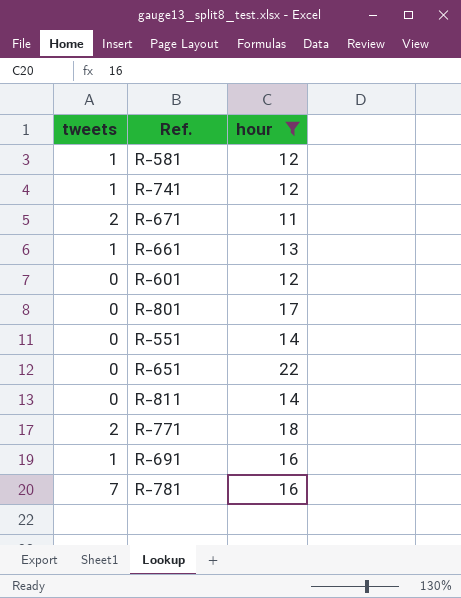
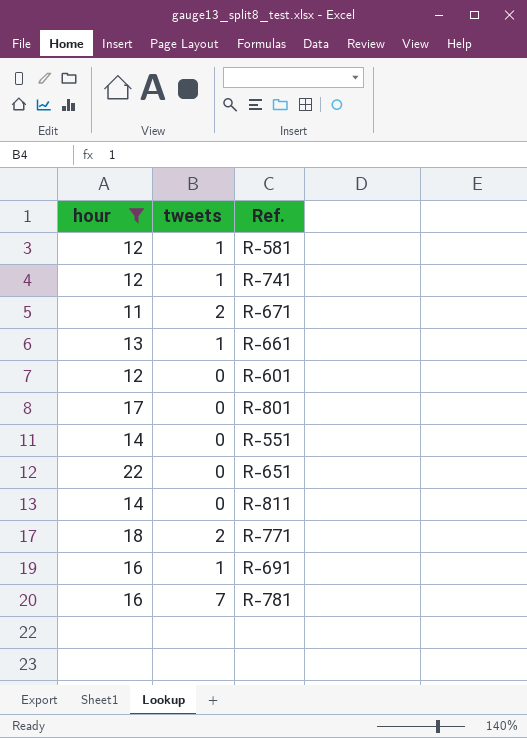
column hour | position: 3 -> 1

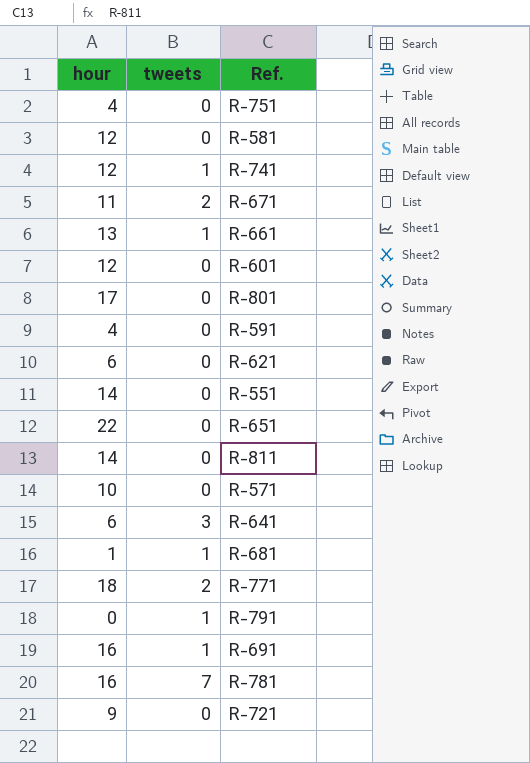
filter: hour >= 11 -> none
R-581 | tweets: 1 -> 0

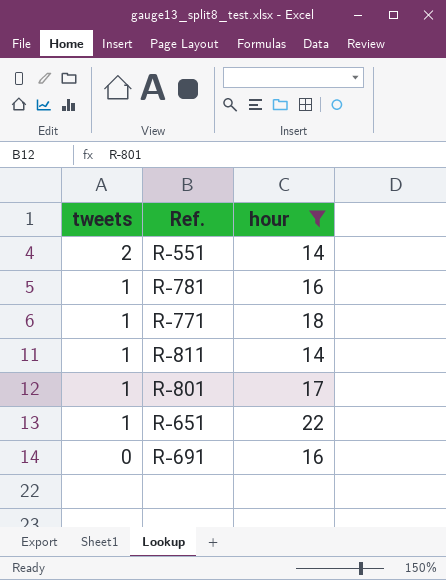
filter: none -> hour >= 14
row order: none -> tweets descending
column hour | position: 1 -> 3
R-551 | tweets: 0 -> 2
R-781 | tweets: 7 -> 1
R-771 | tweets: 2 -> 1
R-811 | tweets: 0 -> 1
R-801 | tweets: 0 -> 1
R-651 | tweets: 0 -> 1
R-691 | tweets: 1 -> 0

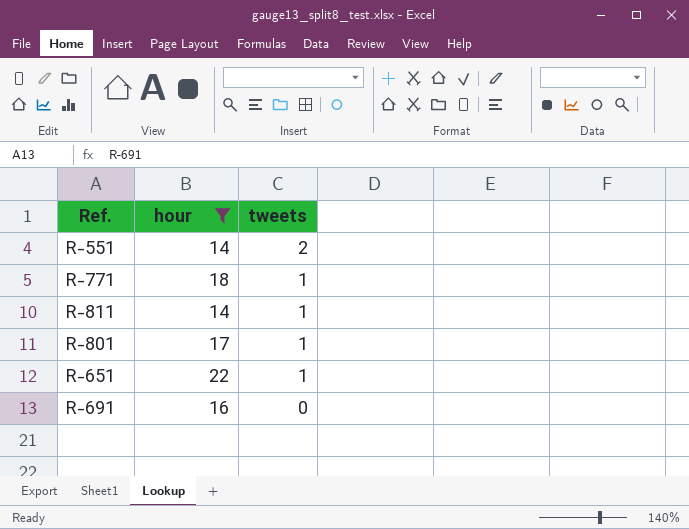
column tweets | position: 1 -> 3
row R-781: 1 | 16 -> none

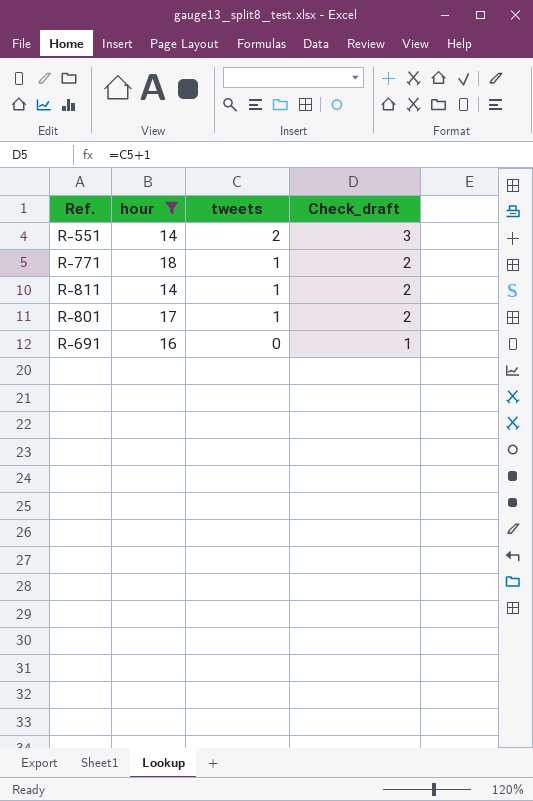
column Check_draft | formula: none -> [tweets] + 1
row R-651: 22 | 1 -> none

